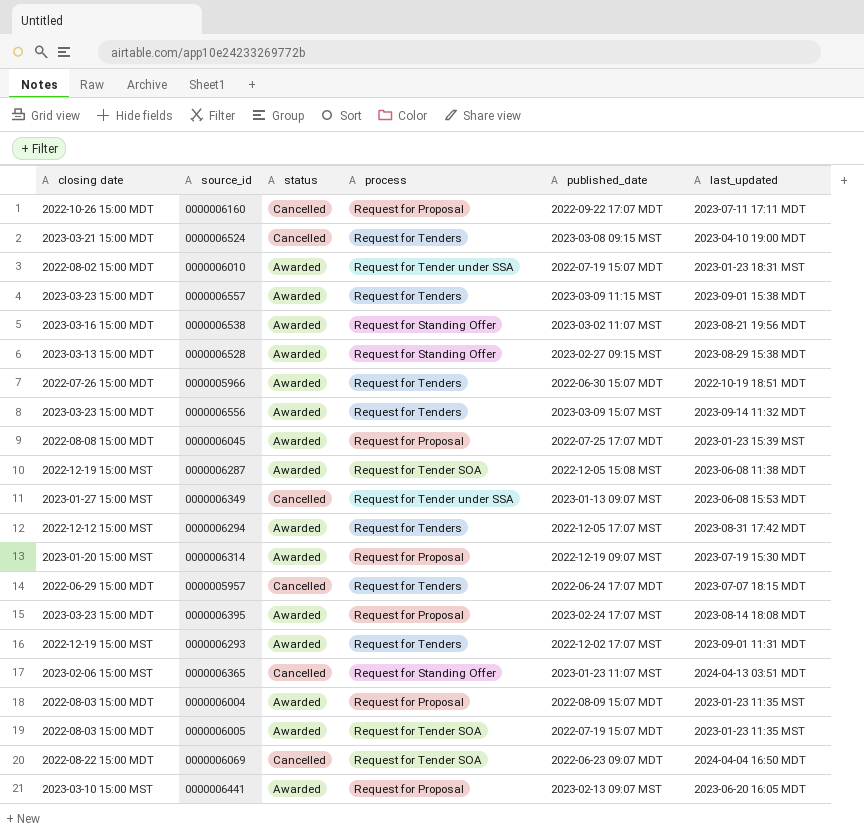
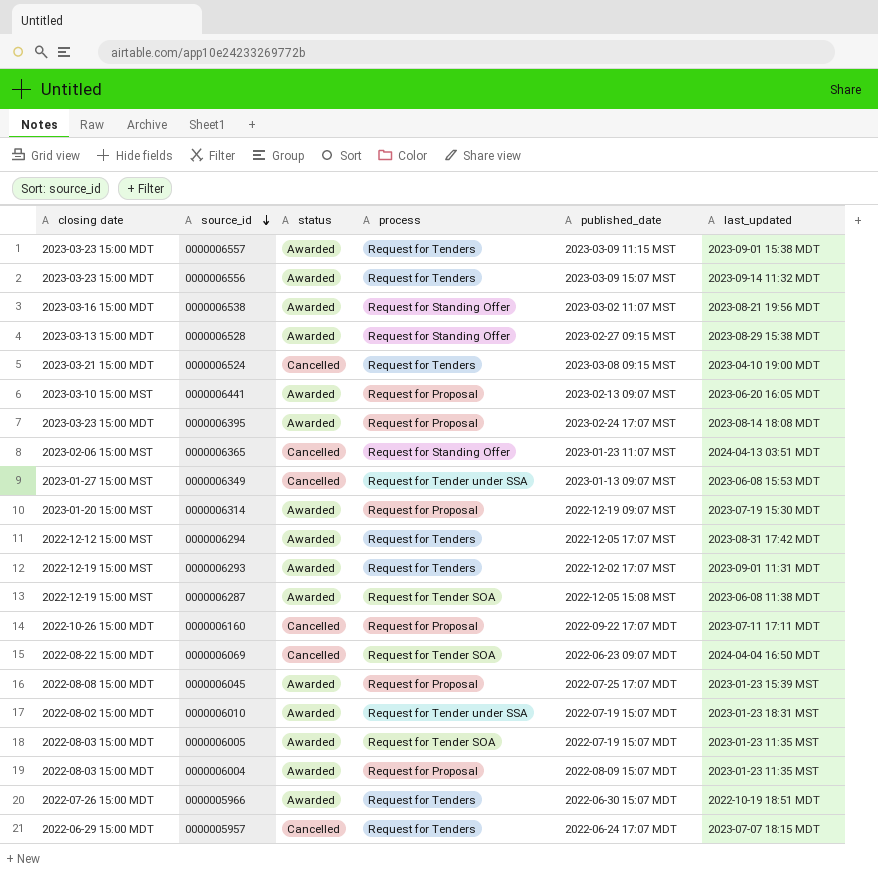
row order: none -> source_id descending

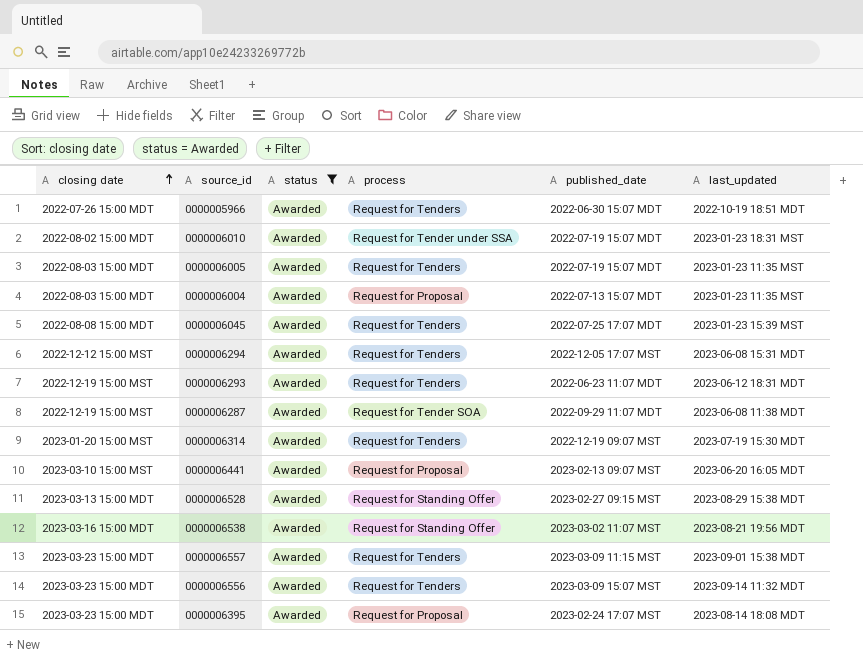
filter: none -> status = Awarded
row order: source_id descending -> closing date ascending
0000006005 | process: Request for Tender SOA -> Request for Tenders
0000006004 | published_date: 2022-08-09 15:07 MDT -> 2022-07-13 15:07 MDT
0000006045 | process: Request for Proposal -> Request for Tenders
0000006294 | last_updated: 2023-08-31 17:42 MDT -> 2023-06-08 15:31 MDT
0000006293 | published_date: 2022-12-02 17:07 MST -> 2022-06-23 11:07 MDT
0000006293 | last_updated: 2023-09-01 11:31 MDT -> 2023-06-12 18:31 MDT
0000006287 | published_date: 2022-12-05 15:08 MST -> 2022-09-29 11:07 MDT
0000006314 | process: Request for Proposal -> Request for Tenders

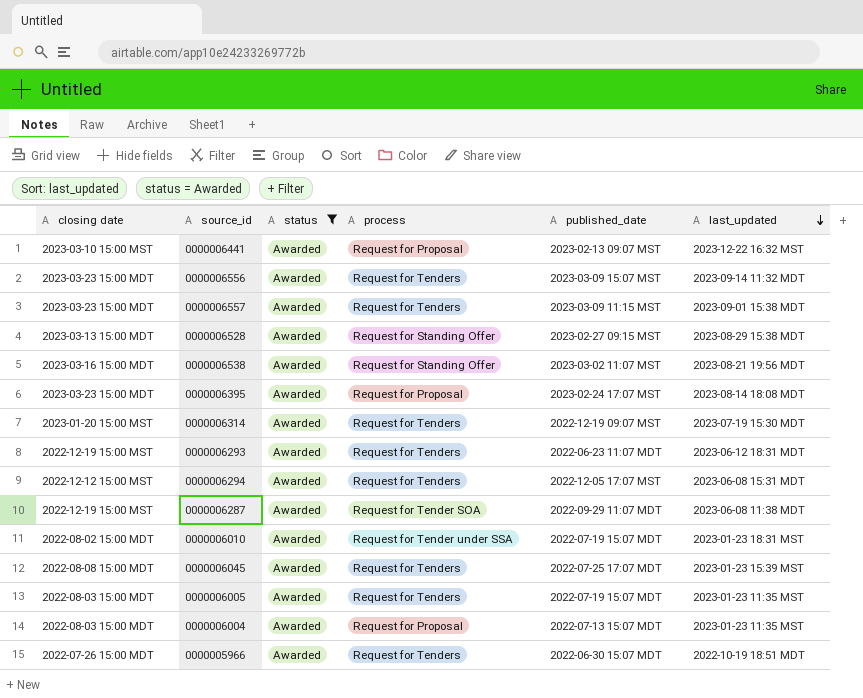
row order: closing date ascending -> last_updated descending
0000006441 | last_updated: 2023-06-20 16:05 MDT -> 2023-12-22 16:32 MST

